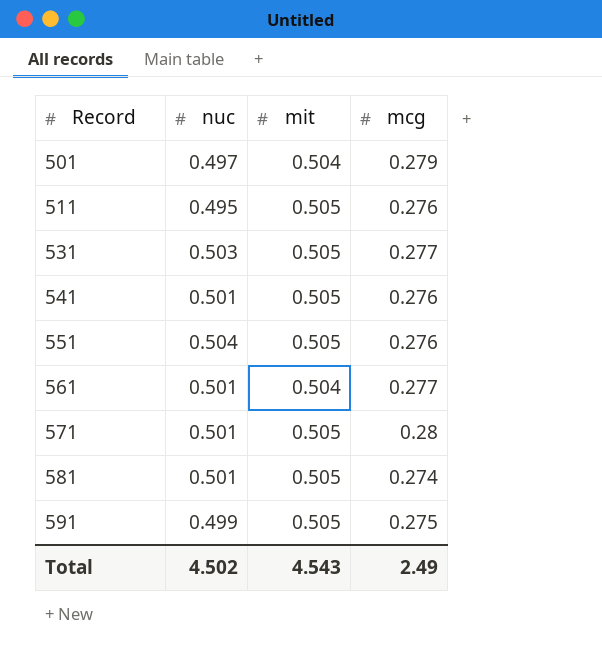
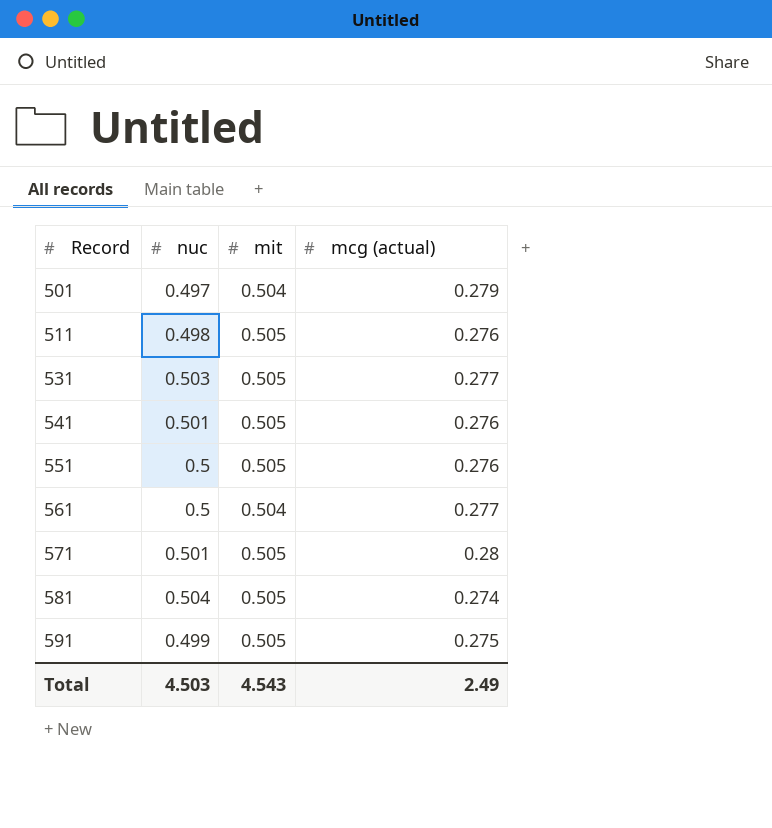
column name: mcg -> mcg (actual)
511 | nuc: 0.495 -> 0.498
551 | nuc: 0.504 -> 0.5
561 | nuc: 0.501 -> 0.5
581 | nuc: 0.501 -> 0.504
Total | nuc: 4.502 -> 4.503

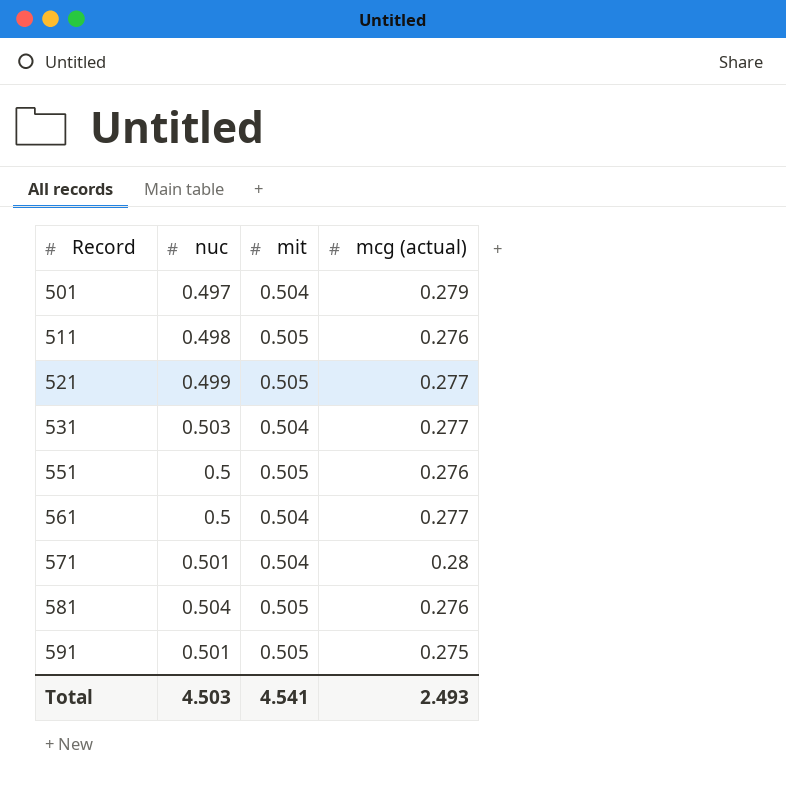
row 541: 0.501 | 0.505 | 0.276 -> none
row 521: none -> 0.499 | 0.505 | 0.277
531 | mit: 0.505 -> 0.504
571 | mit: 0.505 -> 0.504
581 | mcg (actual): 0.274 -> 0.276
591 | nuc: 0.499 -> 0.501
Total | mit: 4.543 -> 4.541
Total | mcg (actual): 2.49 -> 2.493

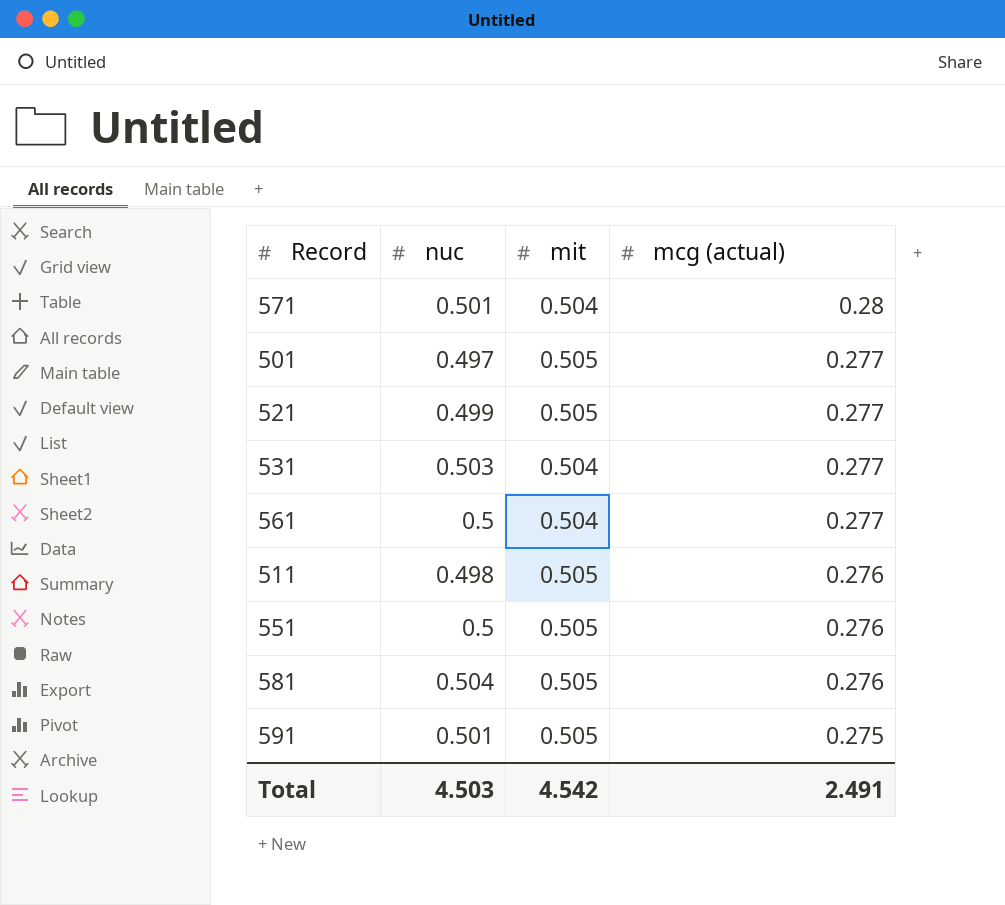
row order: Record ascending -> mcg (actual) descending
501 | mit: 0.504 -> 0.505
501 | mcg (actual): 0.279 -> 0.277
Total | mit: 4.541 -> 4.542
Total | mcg (actual): 2.493 -> 2.491

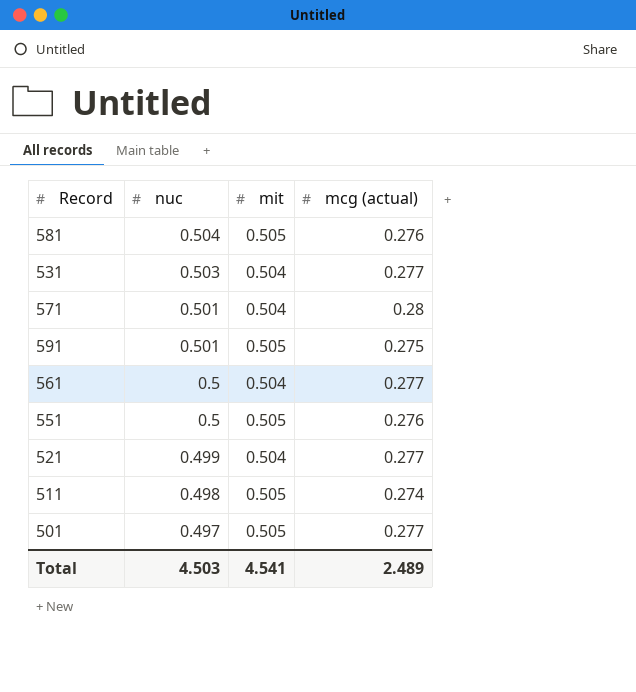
row order: mcg (actual) descending -> nuc descending
521 | mit: 0.505 -> 0.504
511 | mcg (actual): 0.276 -> 0.274
Total | mit: 4.542 -> 4.541
Total | mcg (actual): 2.491 -> 2.489

